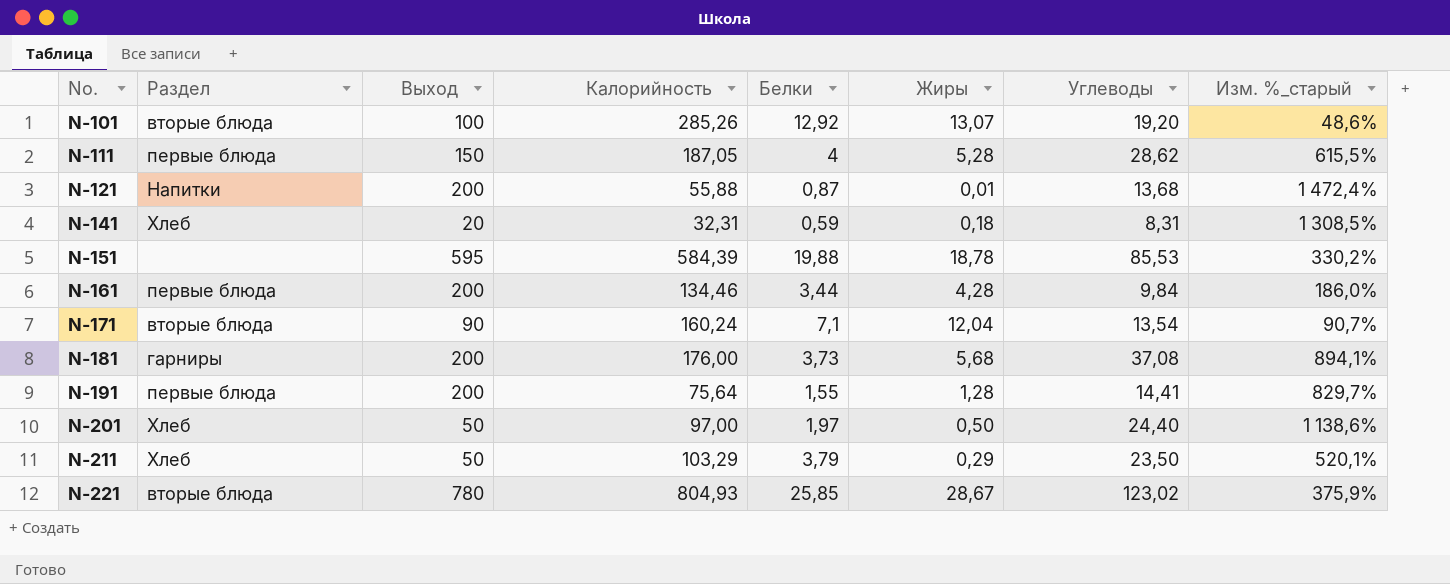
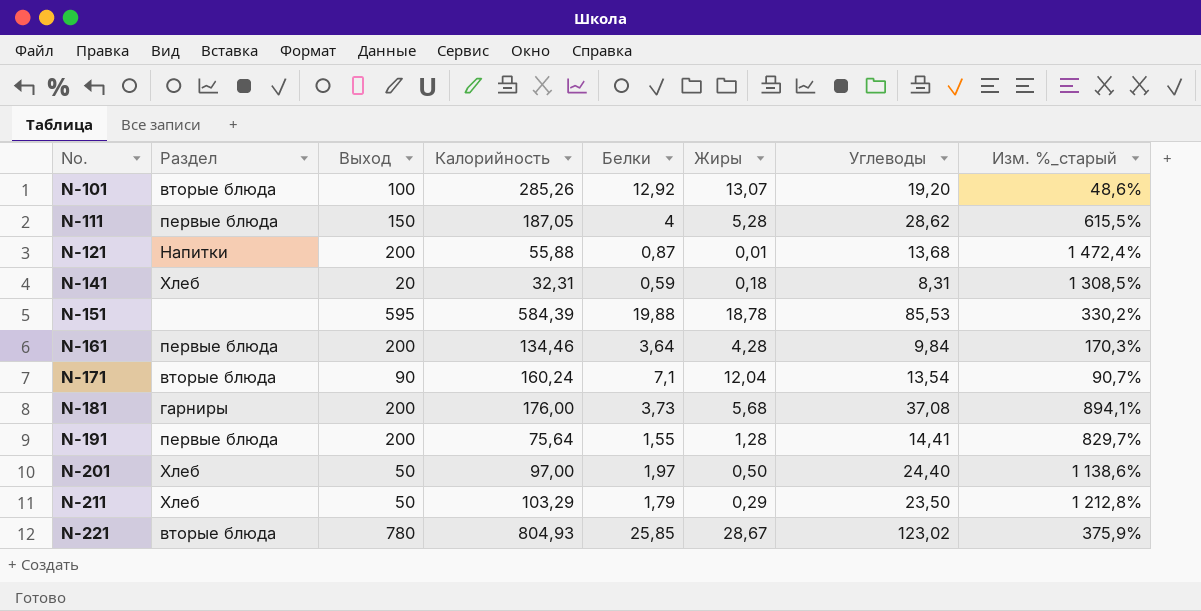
N-161 | Белки: 3,44 -> 3,64
N-161 | Изм. %_старый: 186,0% -> 170,3%
N-211 | Белки: 3,79 -> 1,79
N-211 | Изм. %_старый: 520,1% -> 1 212,8%

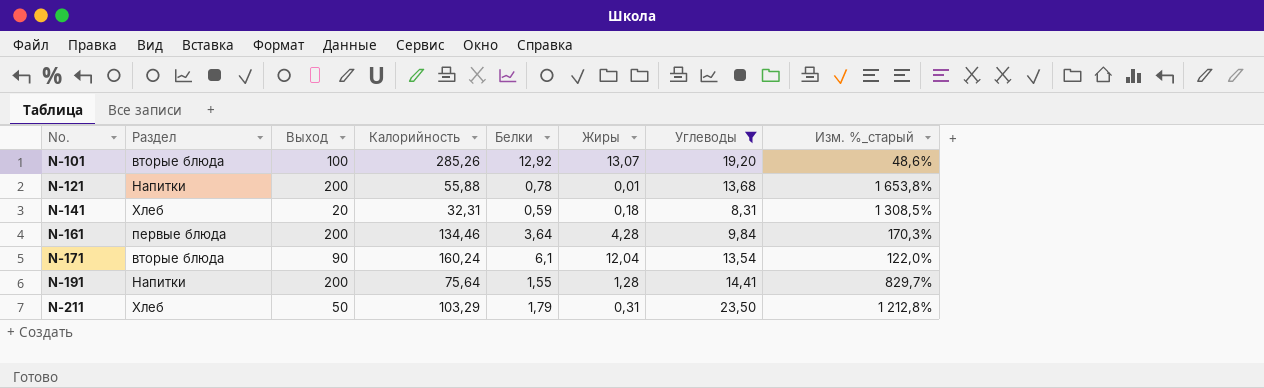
filter: none -> Углеводы <= 23,50
N-121 | Белки: 0,87 -> 0,78
N-121 | Изм. %_старый: 1 472,4% -> 1 653,8%
N-171 | Белки: 7,1 -> 6,1
N-171 | Изм. %_старый: 90,7% -> 122,0%
N-191 | Раздел: первые блюда -> Напитки
N-211 | Жиры: 0,29 -> 0,31

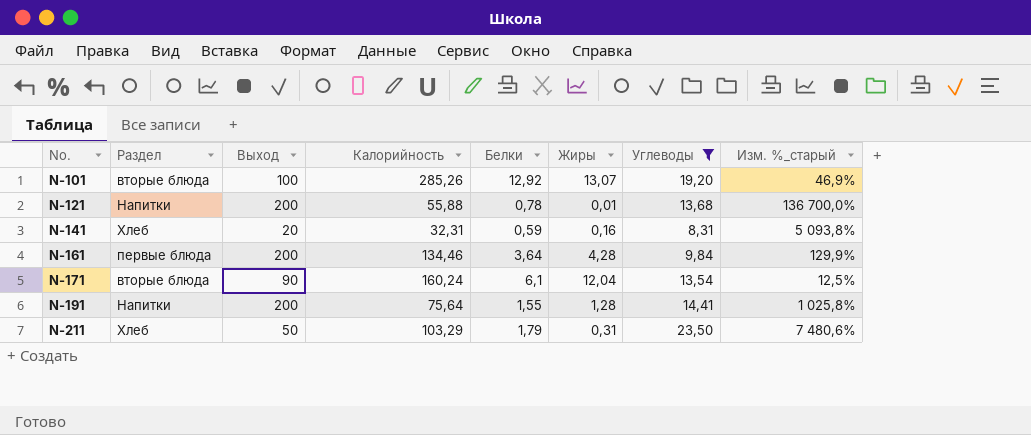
column Изм. %_старый | formula: ([Углеводы] - [Белки]) / [Белки] -> ([Углеводы] - [Жиры]) / [Жиры]
N-141 | Жиры: 0,18 -> 0,16

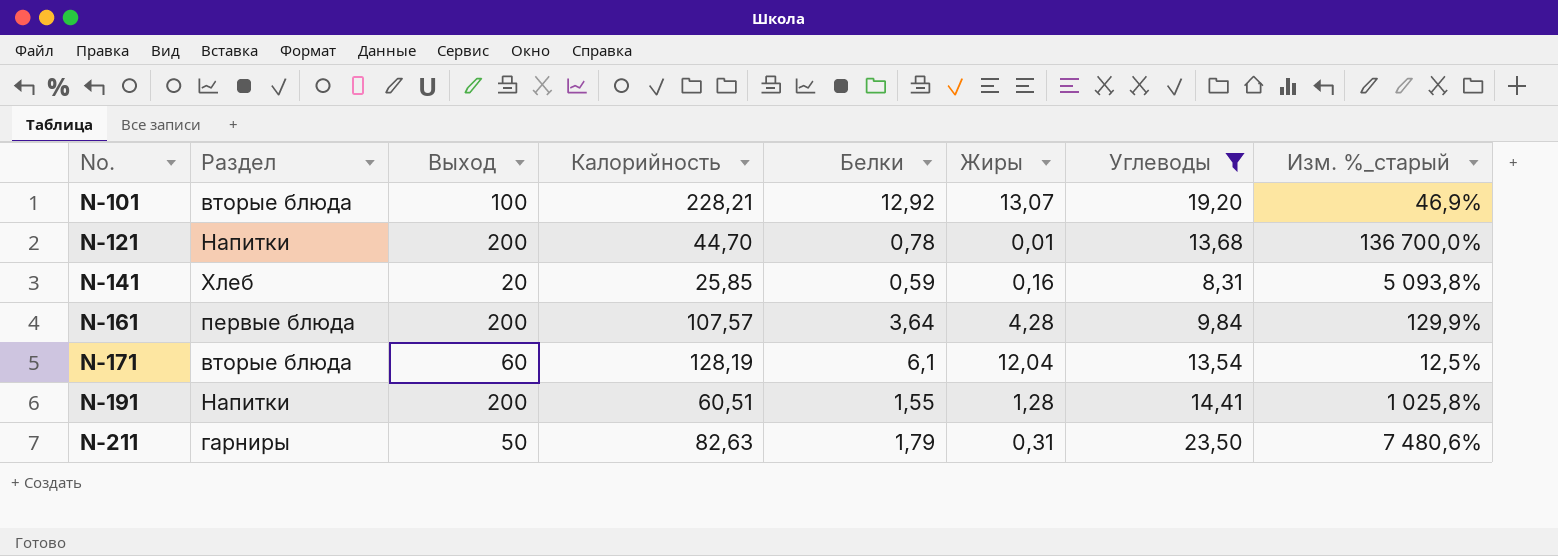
N-101 | Калорийность: 285,26 -> 228,21
N-121 | Калорийность: 55,88 -> 44,70
N-141 | Калорийность: 32,31 -> 25,85
N-161 | Калорийность: 134,46 -> 107,57
N-171 | Выход: 90 -> 60
N-171 | Калорийность: 160,24 -> 128,19
N-191 | Калорийность: 75,64 -> 60,51
N-211 | Раздел: Хлеб -> гарниры
N-211 | Калорийность: 103,29 -> 82,63

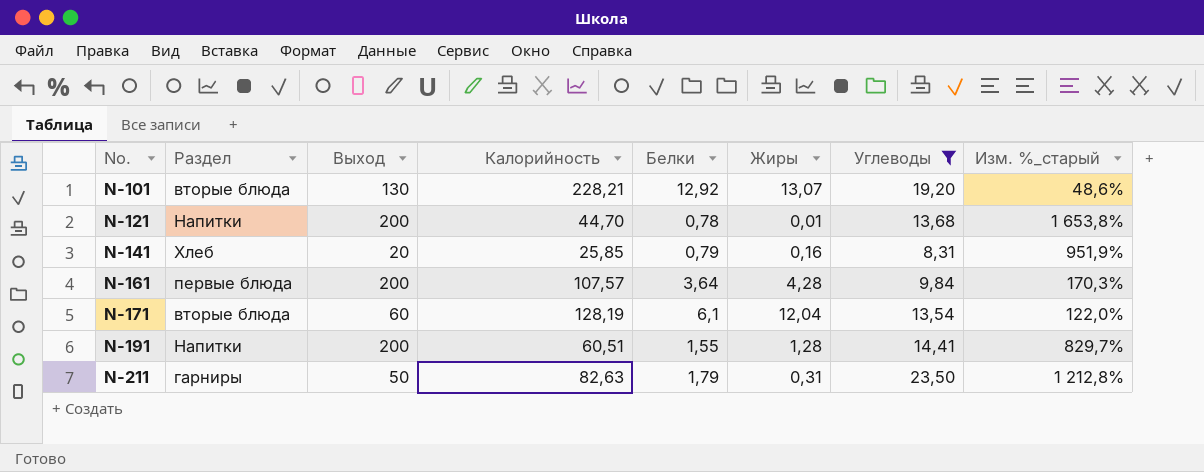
column Изм. %_старый | formula: ([Углеводы] - [Жиры]) / [Жиры] -> ([Углеводы] - [Белки]) / [Белки]
N-101 | Выход: 100 -> 130
N-141 | Белки: 0,59 -> 0,79

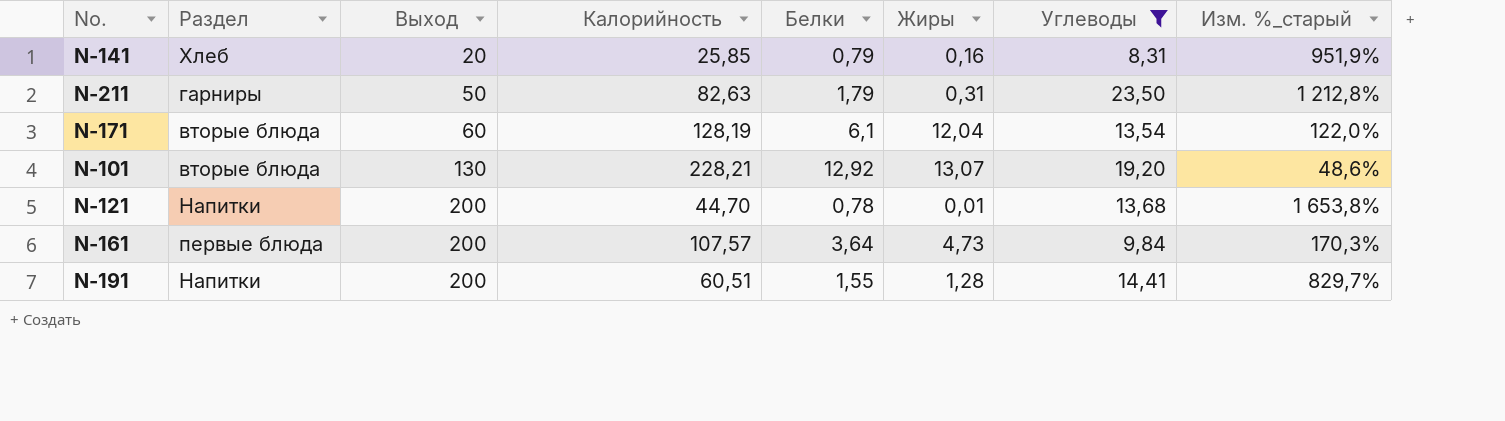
row order: No. ascending -> Выход ascending
N-161 | Жиры: 4,28 -> 4,73

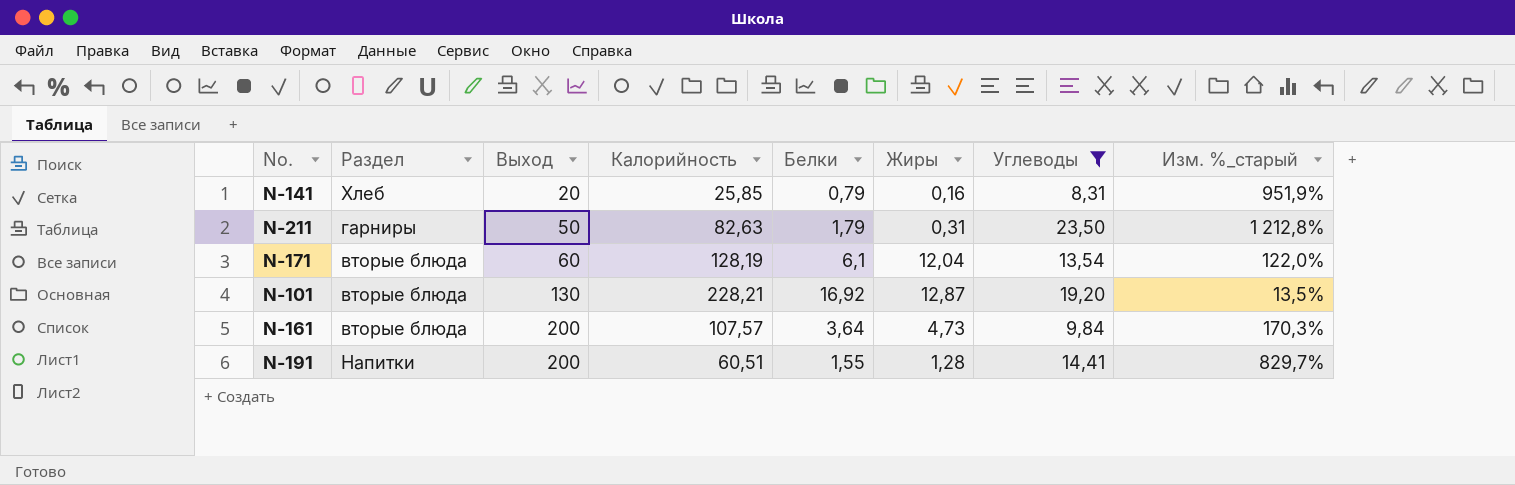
row N-121: Напитки | 200 | 44,70 | 0,78 | 0,01 | 13,68 | 1 653,8% -> none
N-101 | Белки: 12,92 -> 16,92
N-101 | Жиры: 13,07 -> 12,87
N-101 | Изм. %_старый: 48,6% -> 13,5%
N-161 | Раздел: первые блюда -> вторые блюда

